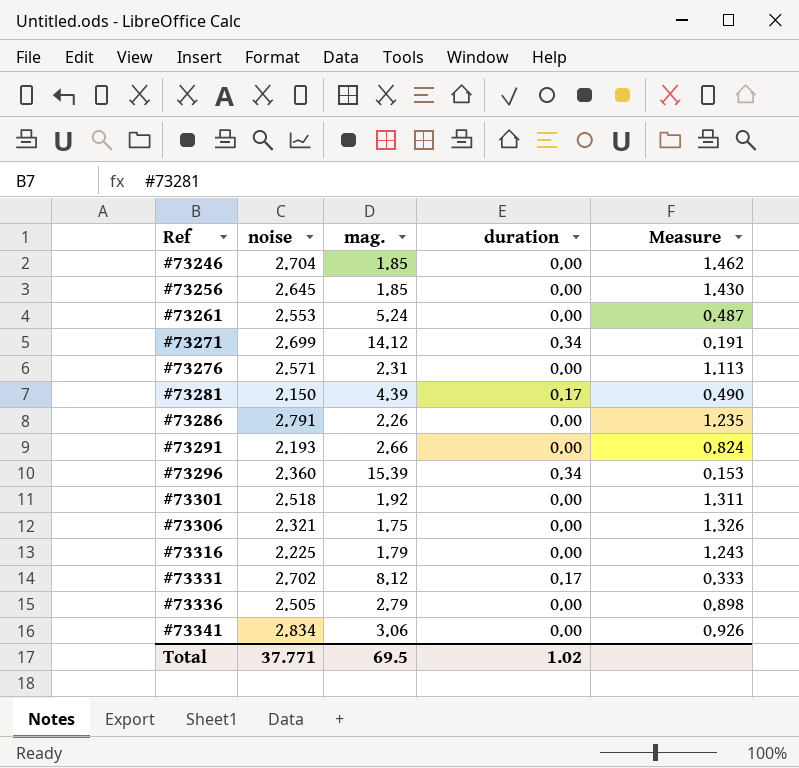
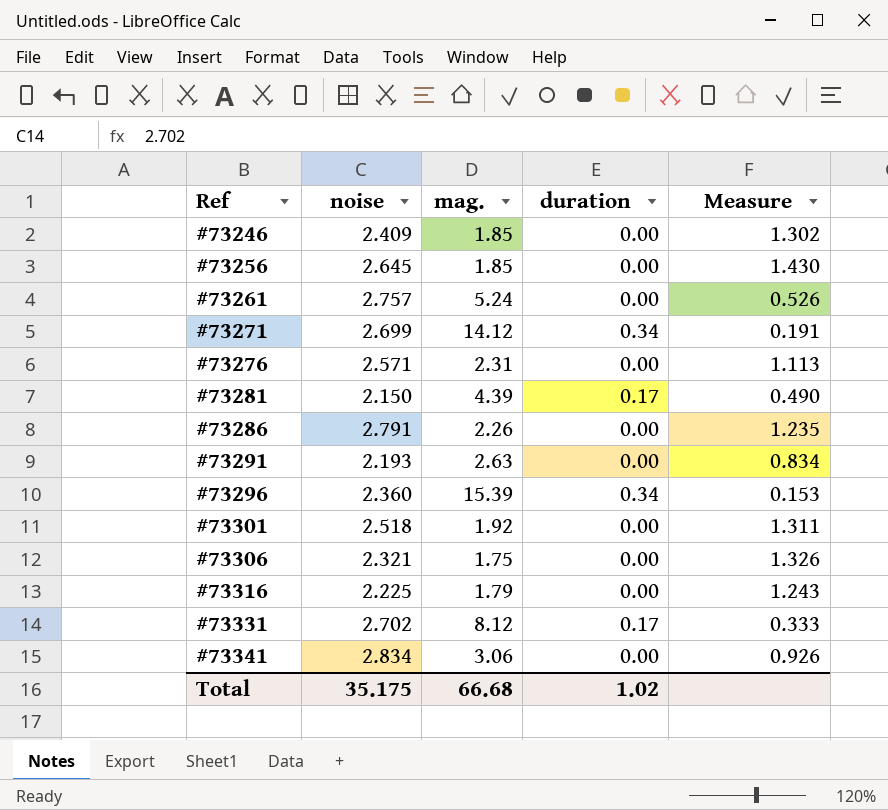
row #73336: 2.505 | 2.79 | 0.00 | 0.898 -> none
#73246 | noise: 2.704 -> 2.409
#73246 | Measure: 1.462 -> 1.302
#73261 | noise: 2.553 -> 2.757
#73261 | Measure: 0.487 -> 0.526
#73291 | mag.: 2.66 -> 2.63
#73291 | Measure: 0.824 -> 0.834
Total | noise: 37.771 -> 35.175
Total | mag.: 69.5 -> 66.68

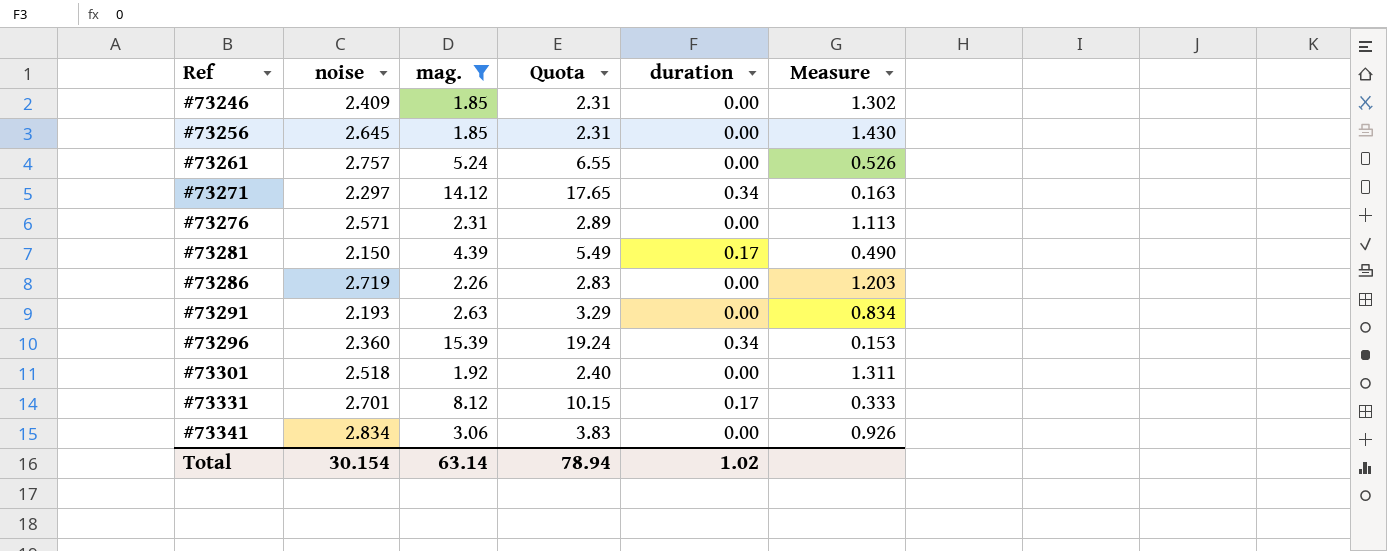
filter: none -> mag. >= 1.85
column Quota | formula: none -> [mag.] * 1.25
#73271 | noise: 2.699 -> 2.297
#73271 | Measure: 0.191 -> 0.163
#73286 | noise: 2.791 -> 2.719
#73286 | Measure: 1.235 -> 1.203
#73331 | noise: 2.702 -> 2.701
Total | noise: 35.175 -> 30.154
Total | mag.: 66.68 -> 63.14

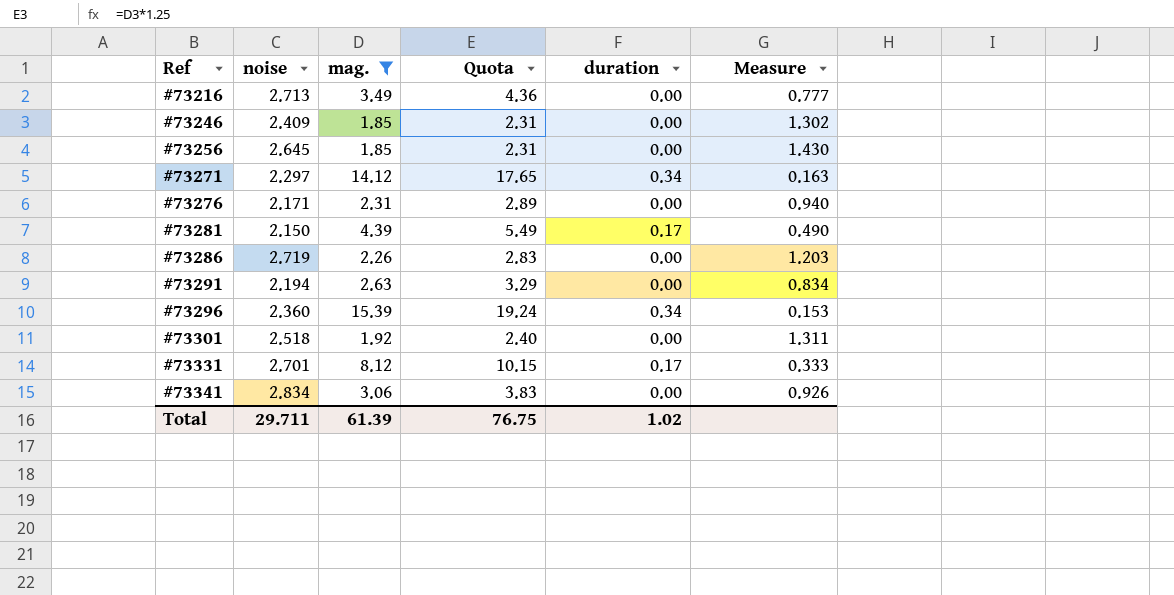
row #73261: 2.757 | 5.24 | 6.55 | 0.00 | 0.526 -> none
row #73216: none -> 2.713 | 3.49 | 4.36 | 0.00 | 0.777
#73276 | noise: 2.571 -> 2.171
#73276 | Measure: 1.113 -> 0.940
#73291 | noise: 2.193 -> 2.194
Total | noise: 30.154 -> 29.711
Total | mag.: 63.14 -> 61.39
Total | Quota: 78.94 -> 76.75

